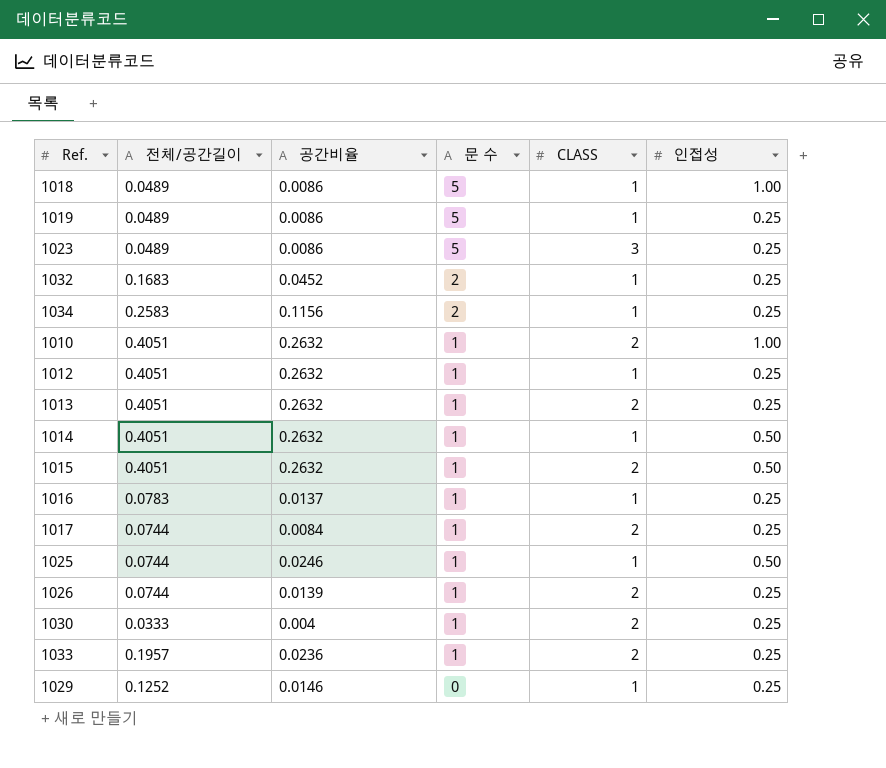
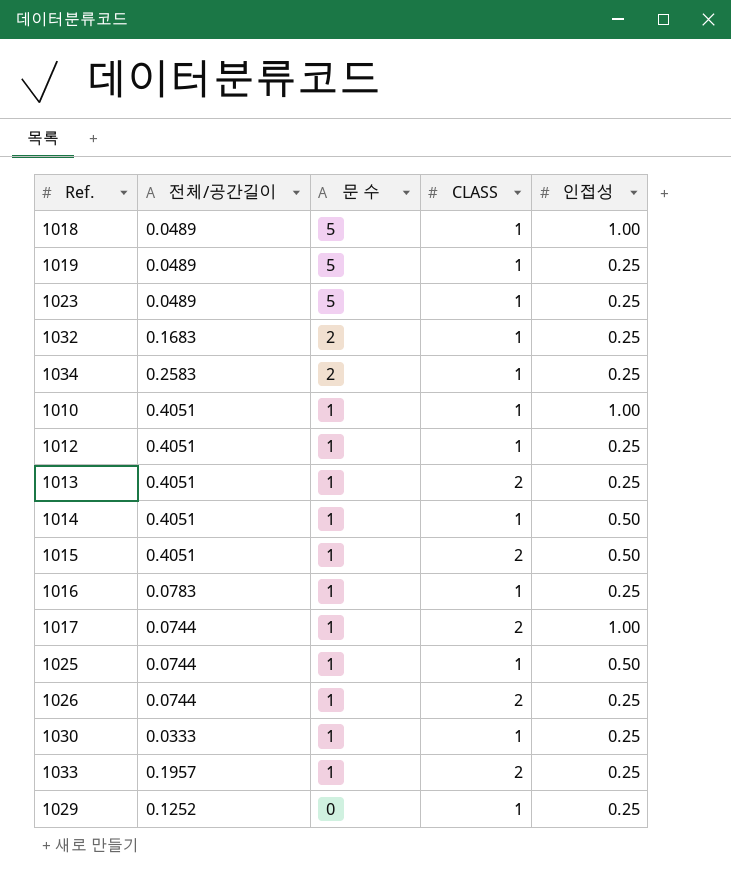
column 공간비율 | position: 3 -> none
1023 | CLASS: 3 -> 1
1010 | CLASS: 2 -> 1
1017 | 인접성: 0.25 -> 1.00
1030 | CLASS: 2 -> 1

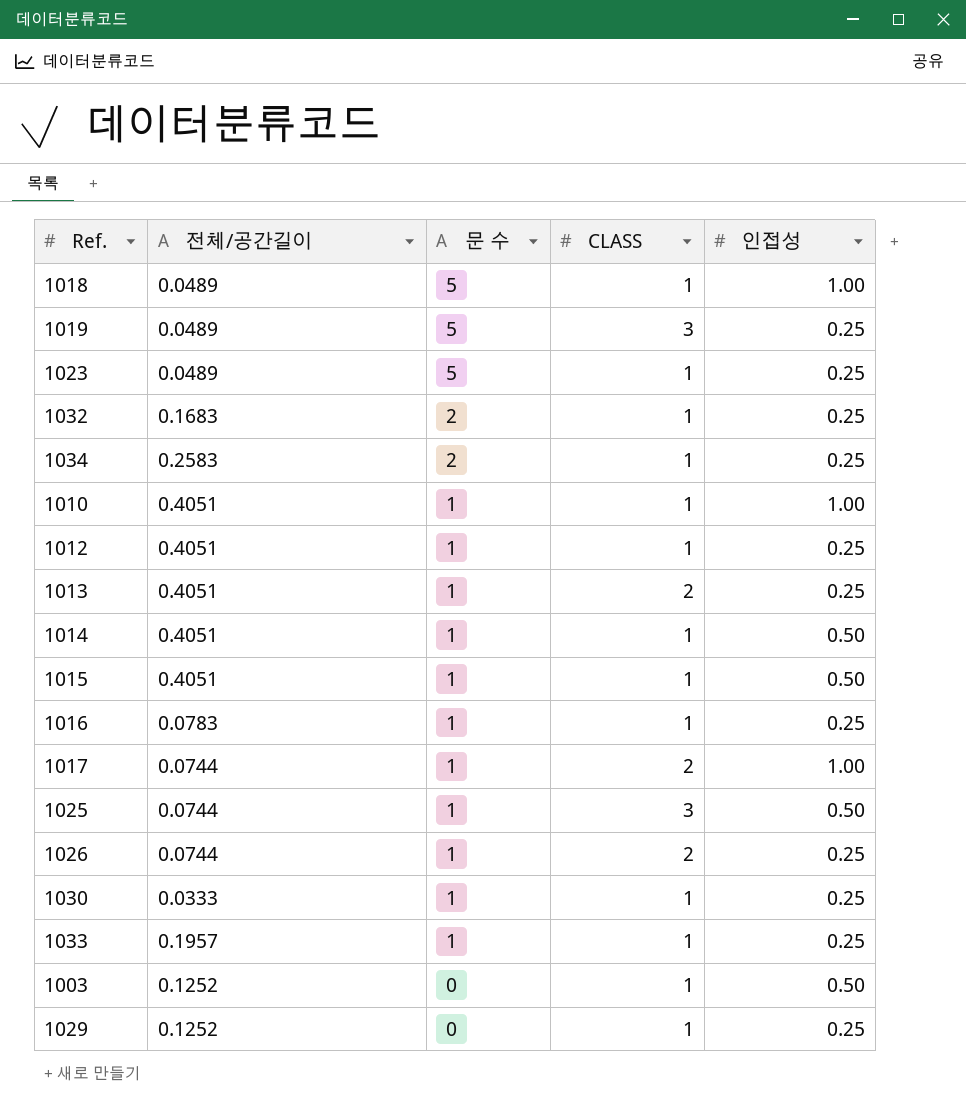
1019 | CLASS: 1 -> 3
1015 | CLASS: 2 -> 1
1025 | CLASS: 1 -> 3
1033 | CLASS: 2 -> 1
row 1003: none -> 0.1252 | 0 | 1 | 0.50

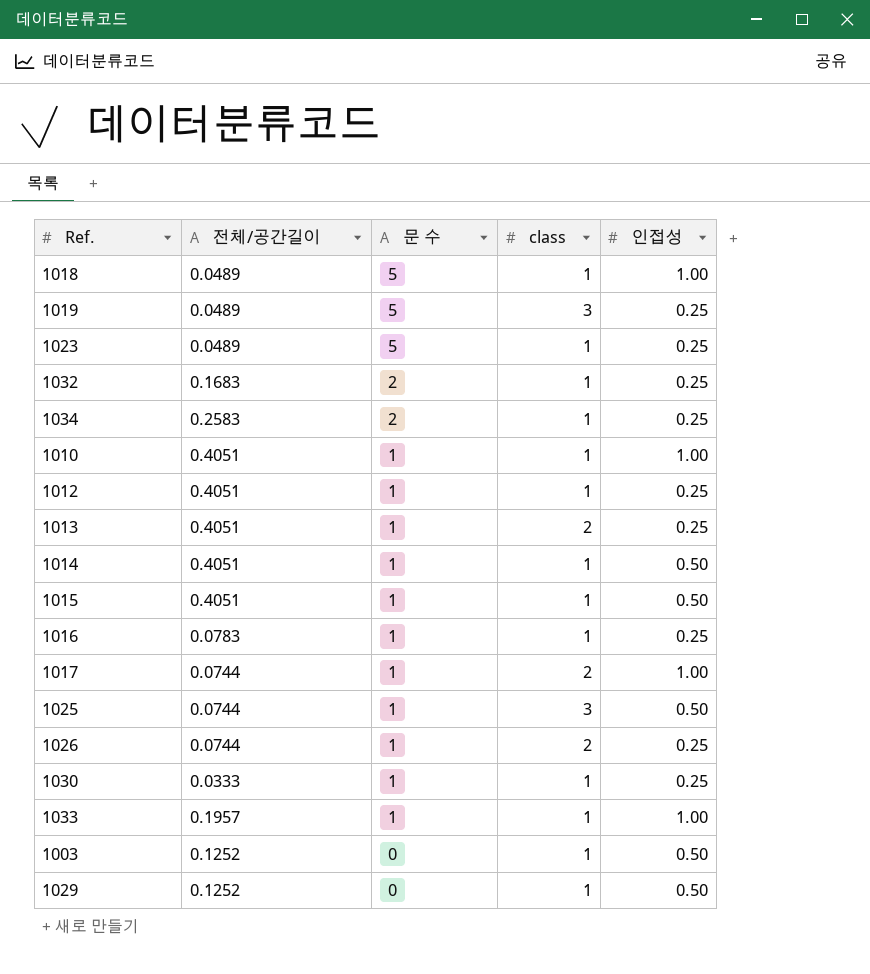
column name: CLASS -> class
1033 | 인접성: 0.25 -> 1.00
1029 | 인접성: 0.25 -> 0.50

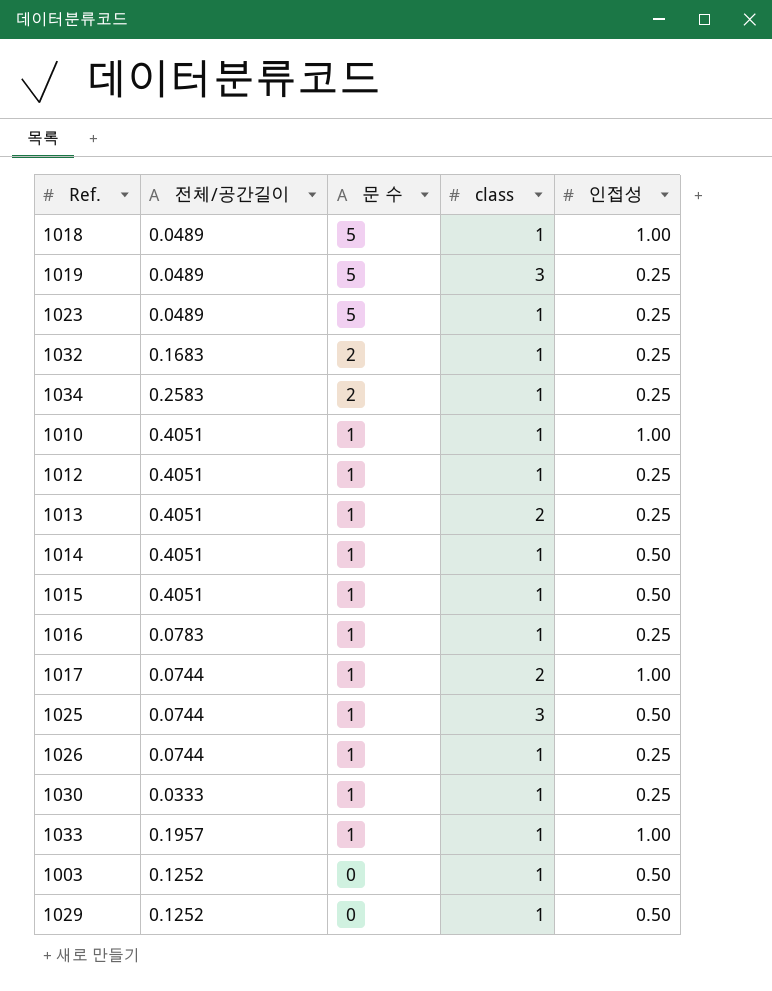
1026 | class: 2 -> 1

